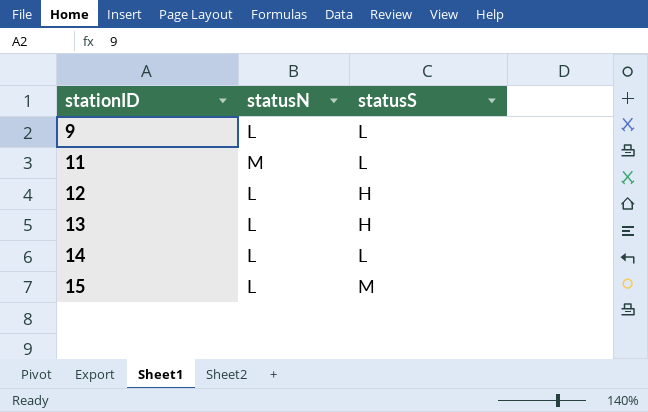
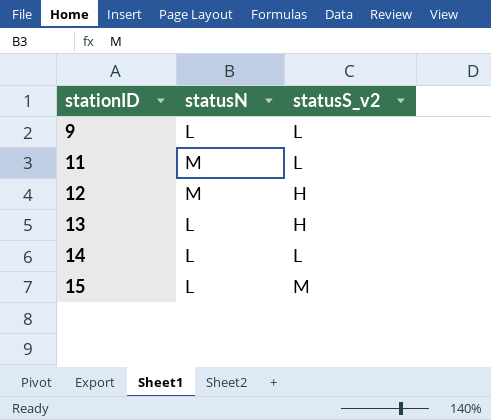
column name: statusS -> statusS_v2
12 | statusN: L -> M

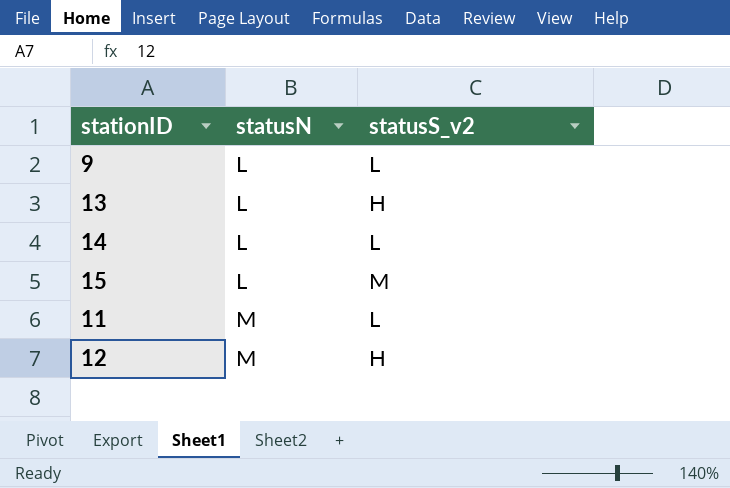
row order: stationID ascending -> statusN ascending

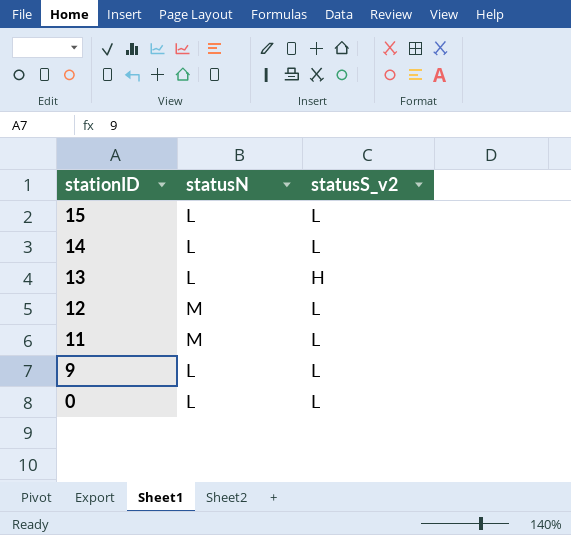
row order: statusN ascending -> stationID descending
15 | statusS_v2: M -> L
12 | statusS_v2: H -> L
row 0: none -> L | L

